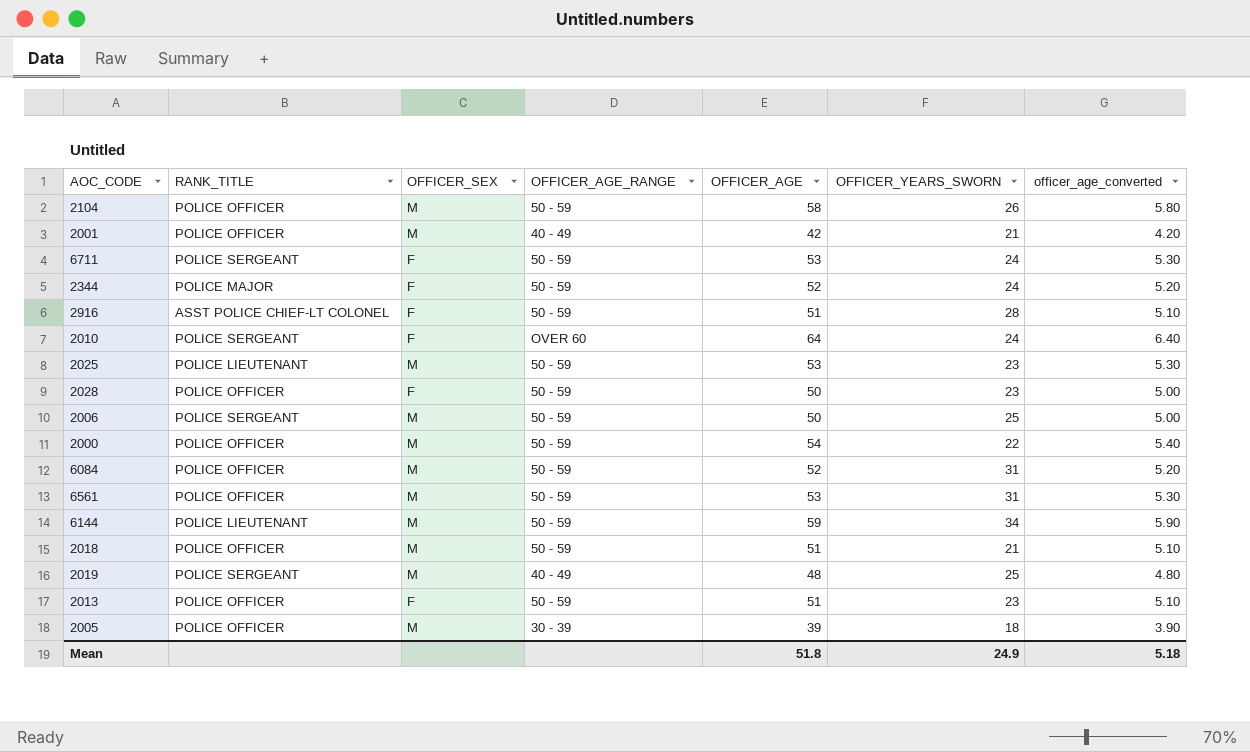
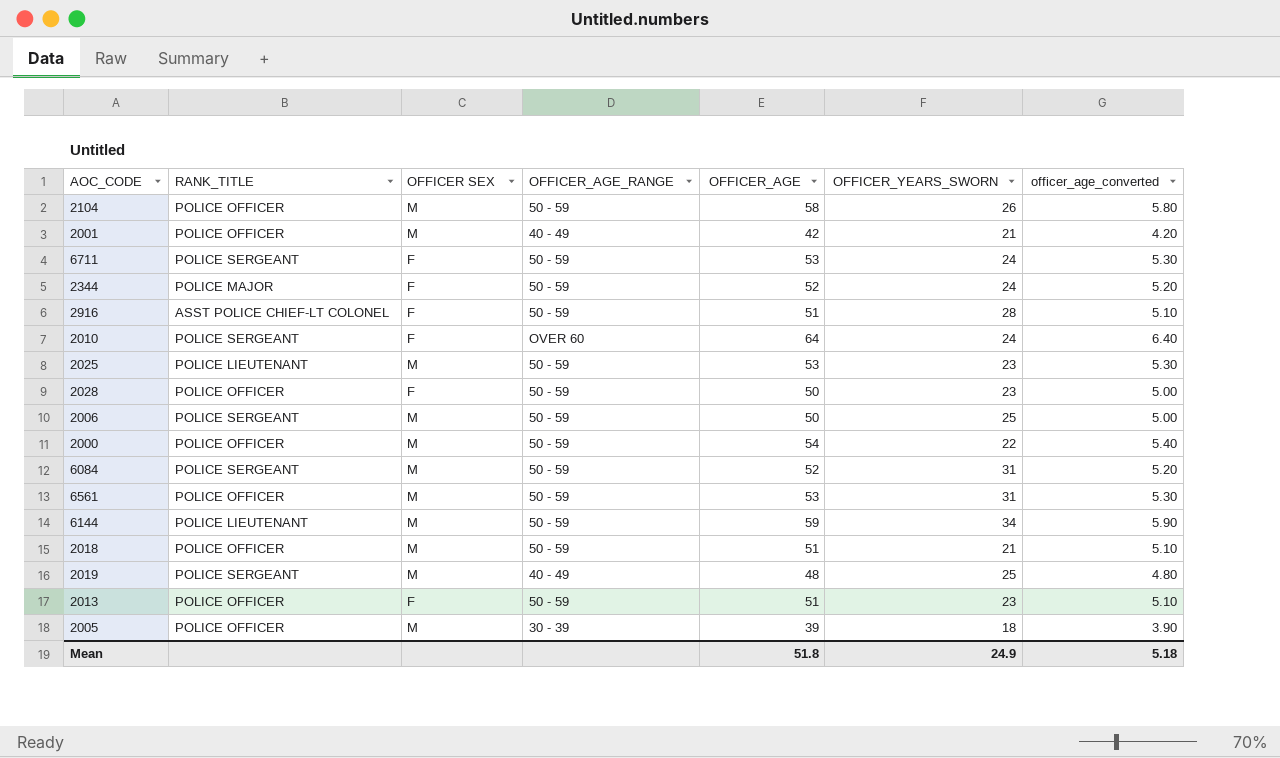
column name: OFFICER_SEX -> OFFICER SEX
6084 | RANK_TITLE: POLICE OFFICER -> POLICE SERGEANT

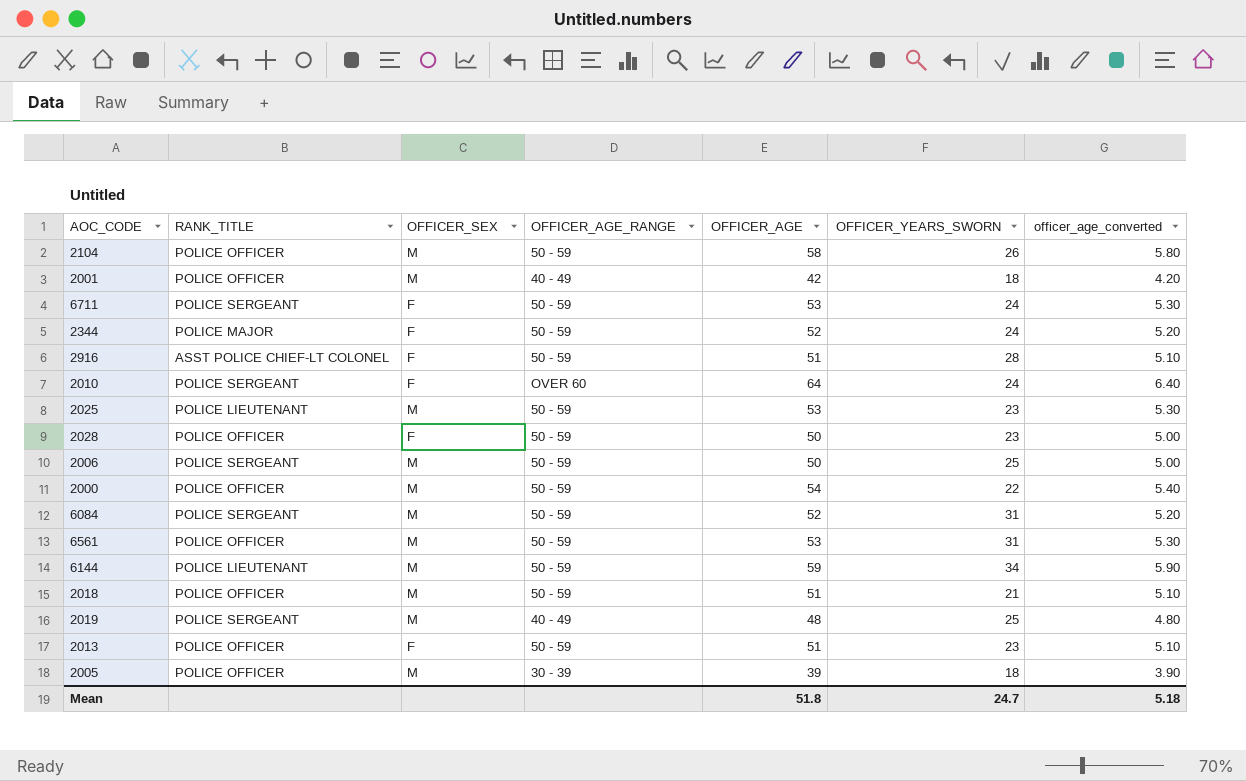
column name: OFFICER SEX -> OFFICER_SEX
2001 | OFFICER_YEARS_SWORN: 21 -> 18
Mean | OFFICER_YEARS_SWORN: 24.9 -> 24.7

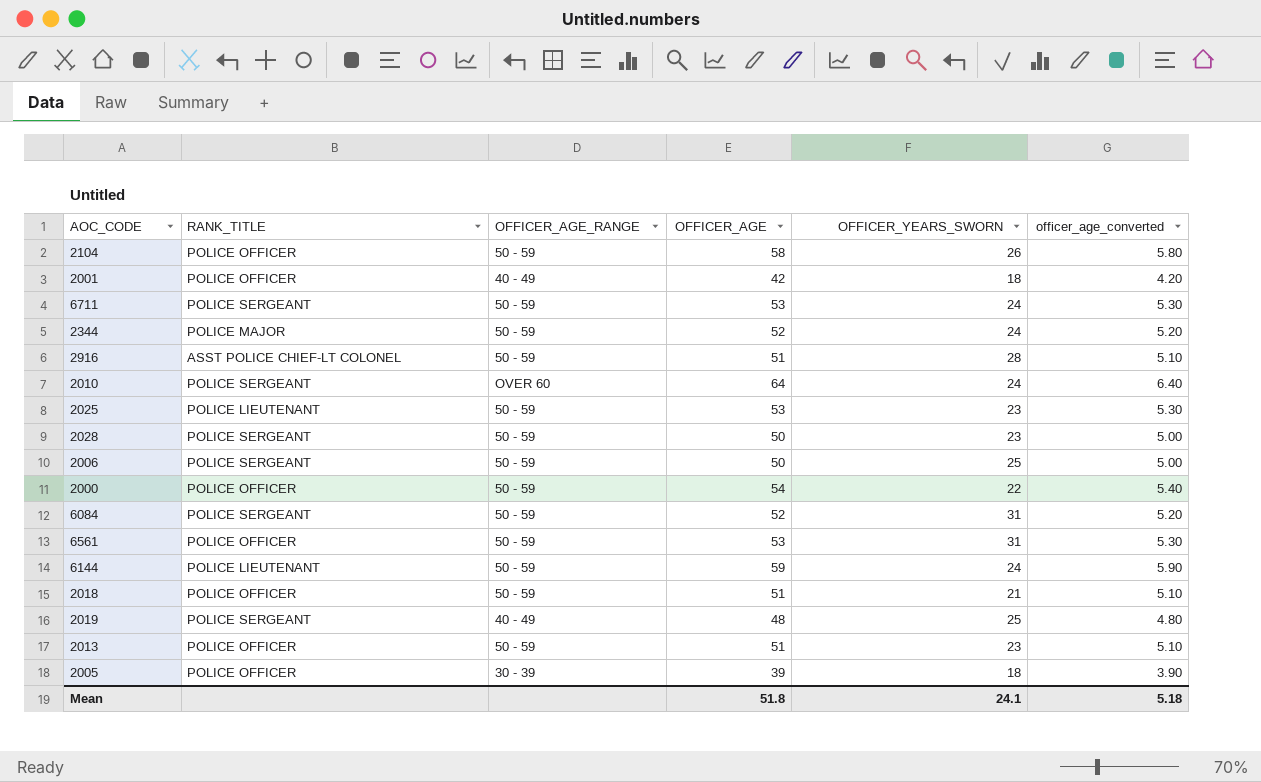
column OFFICER_SEX | position: 3 -> none
2028 | RANK_TITLE: POLICE OFFICER -> POLICE SERGEANT
6144 | OFFICER_YEARS_SWORN: 34 -> 24
Mean | OFFICER_YEARS_SWORN: 24.7 -> 24.1

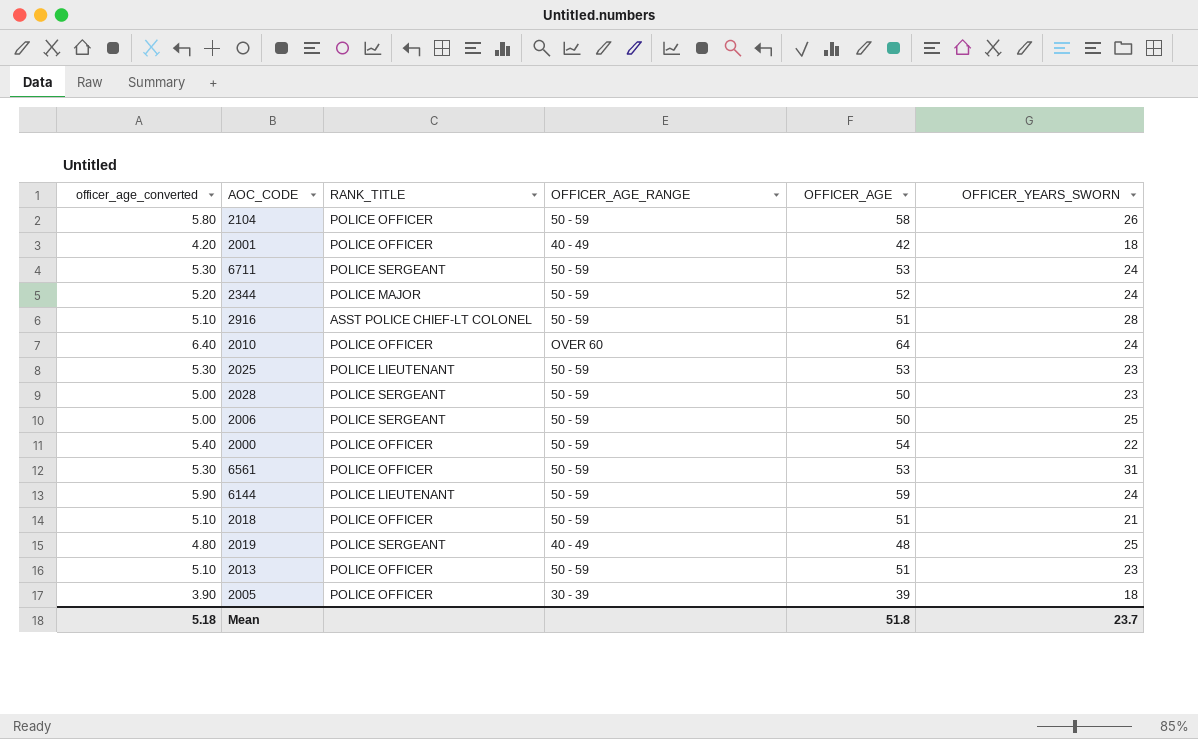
column officer_age_converted | position: 6 -> 1
row 6084: POLICE SERGEANT | 50 - 59 | 52 | 31 | 5.20 -> none
2010 | RANK_TITLE: POLICE SERGEANT -> POLICE OFFICER
Mean | OFFICER_YEARS_SWORN: 24.1 -> 23.7

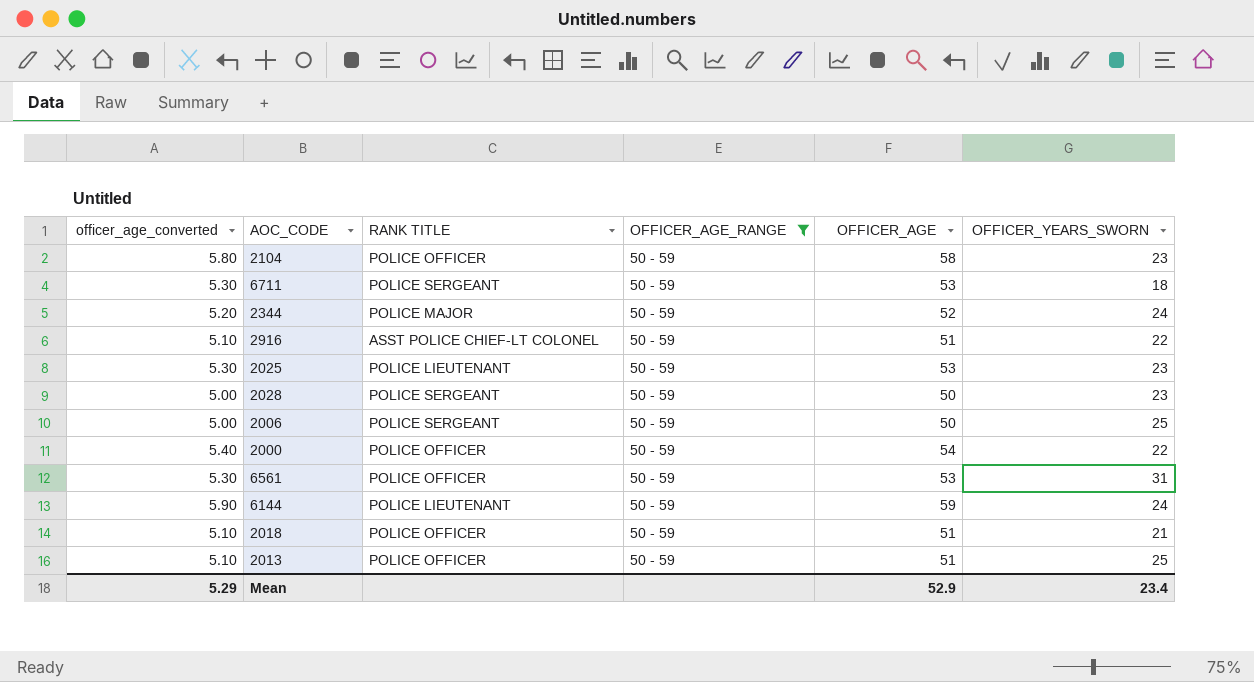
filter: none -> OFFICER_AGE_RANGE = 50 - 59
column name: RANK_TITLE -> RANK TITLE
2104 | OFFICER_YEARS_SWORN: 26 -> 23
6711 | OFFICER_YEARS_SWORN: 24 -> 18
2916 | OFFICER_YEARS_SWORN: 28 -> 22
2013 | OFFICER_YEARS_SWORN: 23 -> 25
Mean | officer_age_converted: 5.18 -> 5.29
Mean | OFFICER_AGE: 51.8 -> 52.9
Mean | OFFICER_YEARS_SWORN: 23.7 -> 23.4

